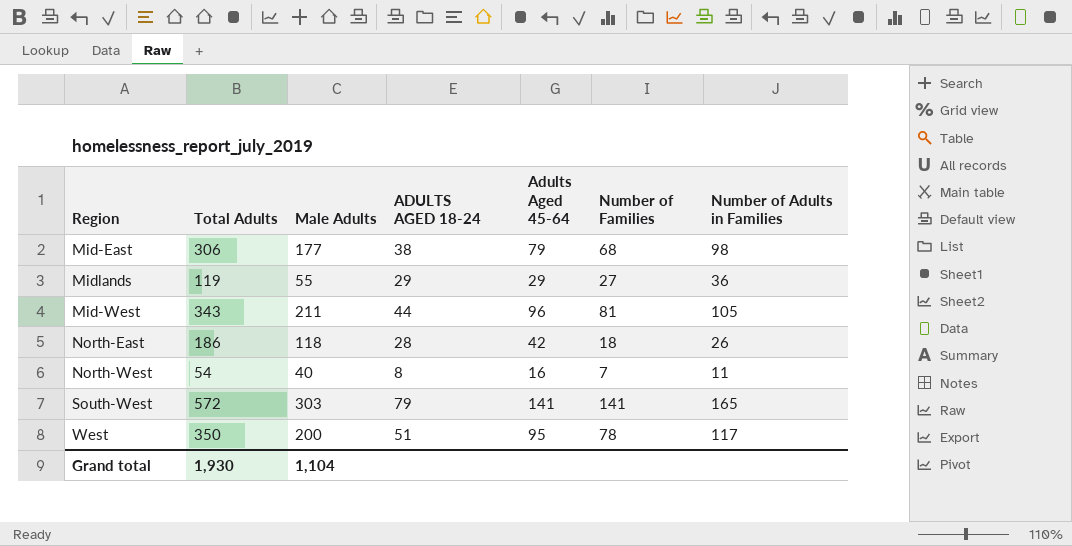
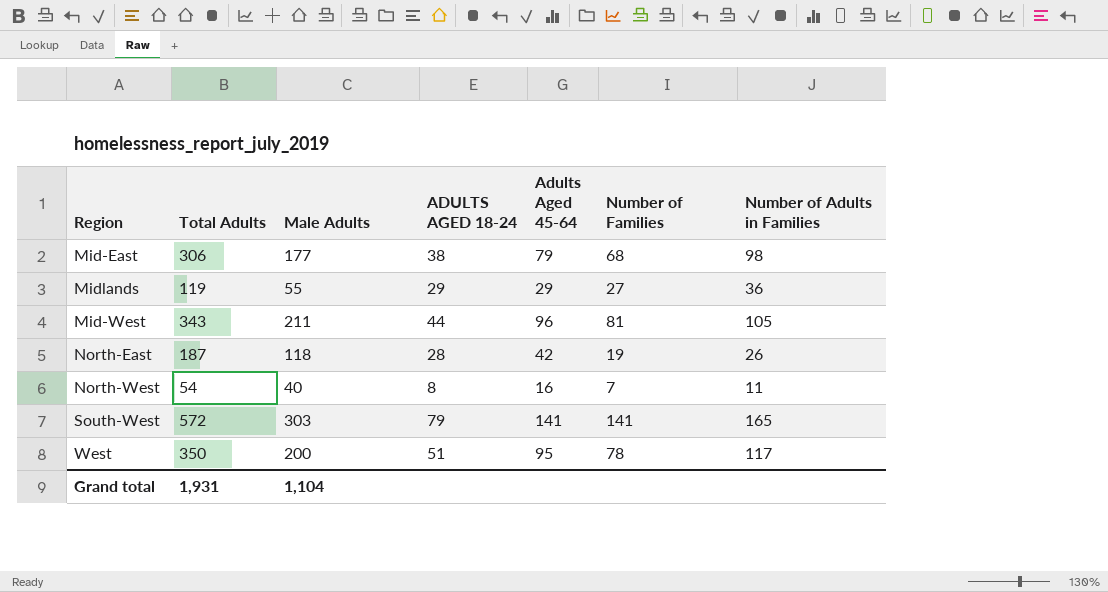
North-East | Total Adults: 186 -> 187
North-East | Number of Families: 18 -> 19
Grand total | Total Adults: 1,930 -> 1,931

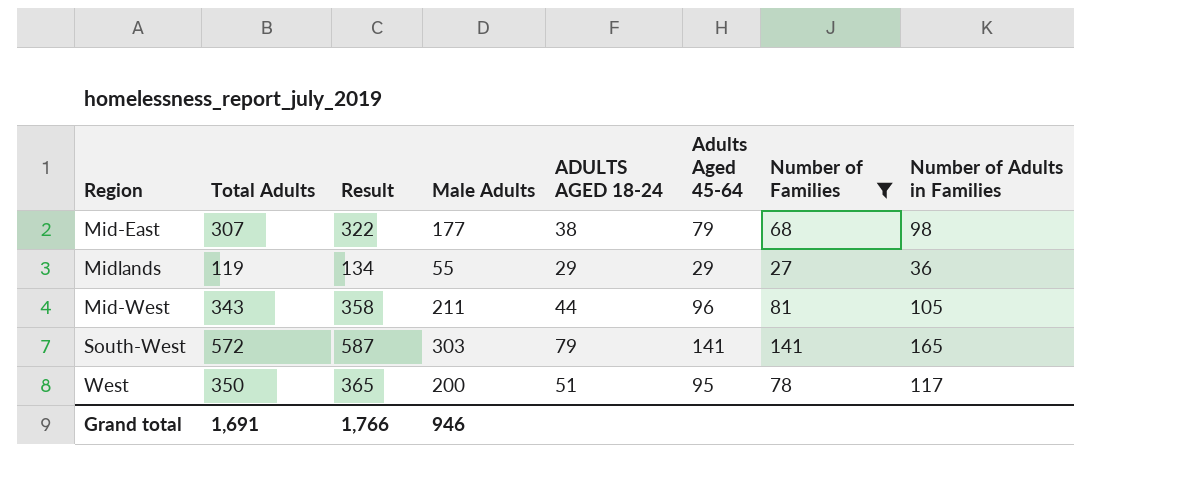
filter: none -> Number of Families >= 27
column Result | formula: none -> [Total Adults] + 15
Mid-East | Total Adults: 306 -> 307
Grand total | Total Adults: 1,931 -> 1,691
Grand total | Male Adults: 1,104 -> 946

